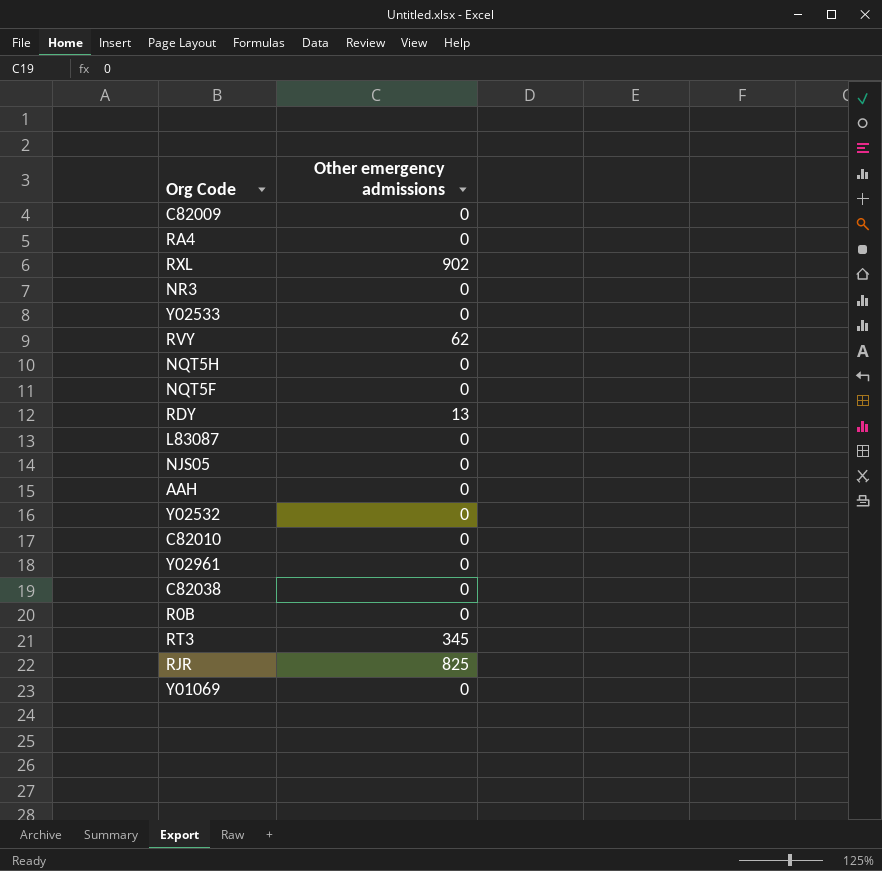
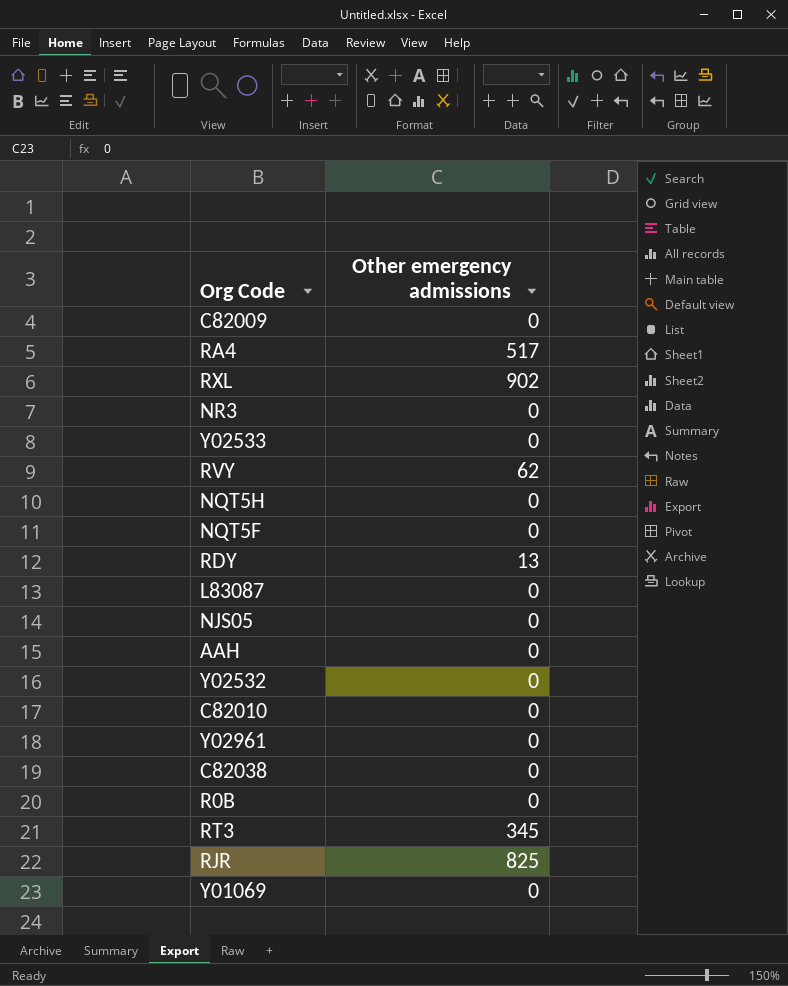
RA4 | Other emergency admissions: 0 -> 517

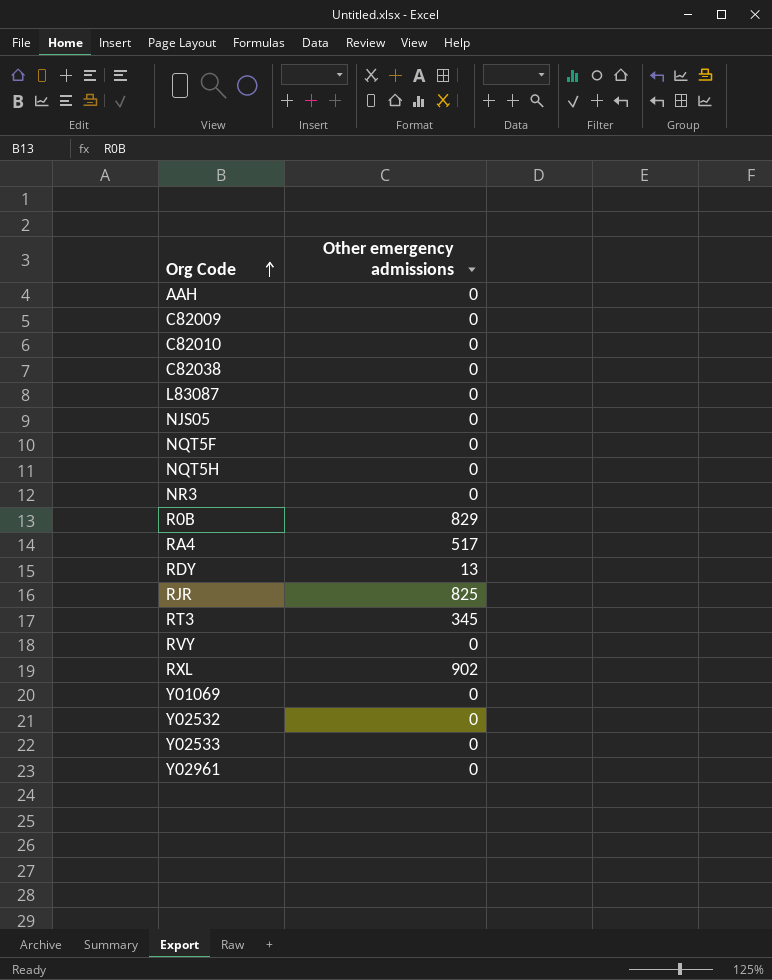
row order: none -> Org Code ascending
R0B | Other emergency admissions: 0 -> 829
RVY | Other emergency admissions: 62 -> 0

